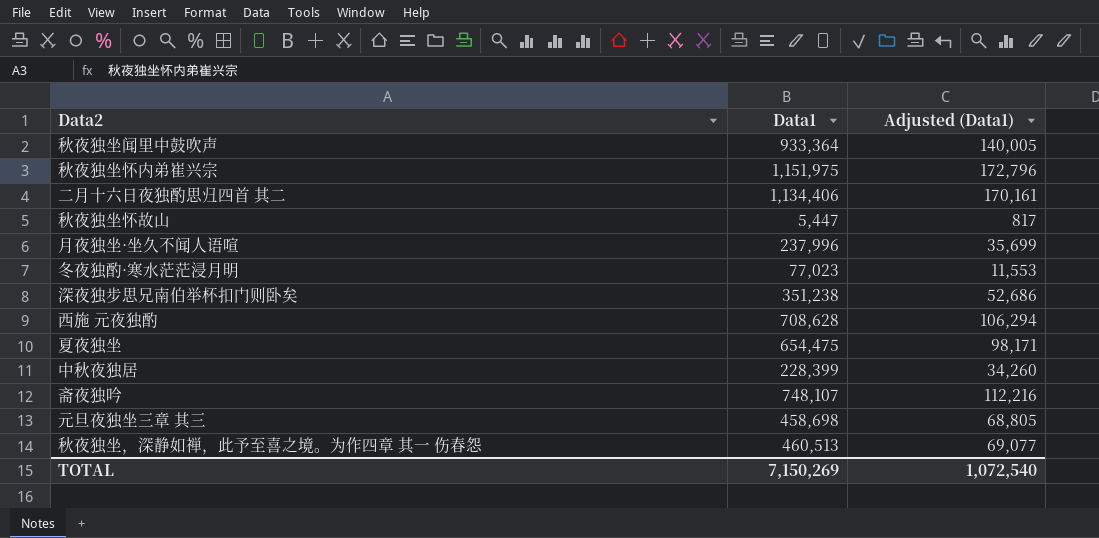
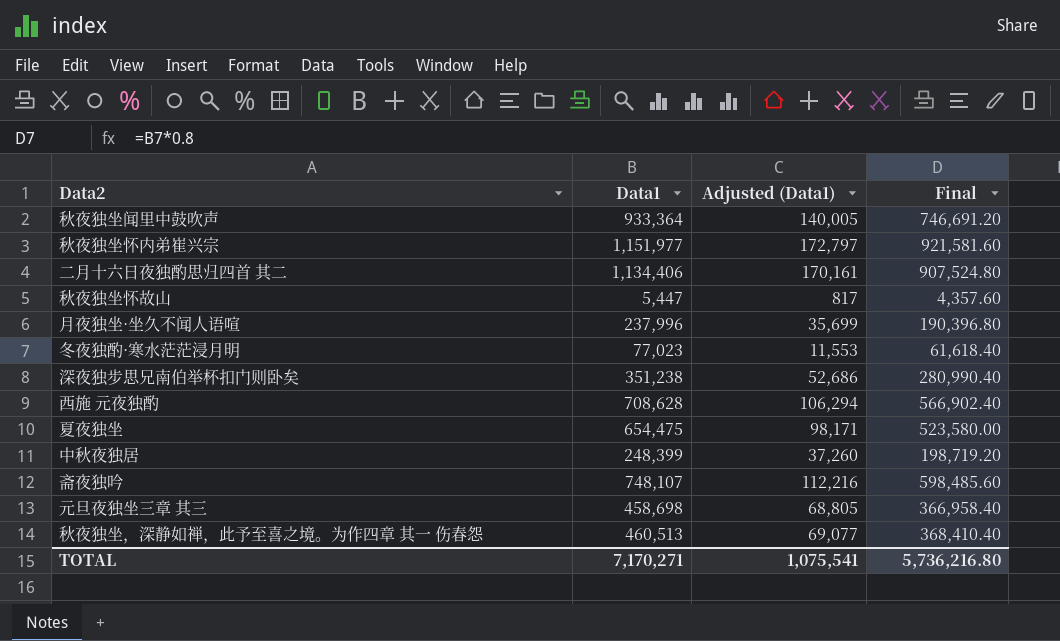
column Final | formula: none -> [Data1] * 0.8
秋夜独坐怀内弟崔兴宗 | Data1: 1,151,975 -> 1,151,977
秋夜独坐怀内弟崔兴宗 | Adjusted (Data1): 172,796 -> 172,797
中秋夜独居 | Data1: 228,399 -> 248,399
中秋夜独居 | Adjusted (Data1): 34,260 -> 37,260
TOTAL | Data1: 7,150,269 -> 7,170,271
TOTAL | Adjusted (Data1): 1,072,540 -> 1,075,541

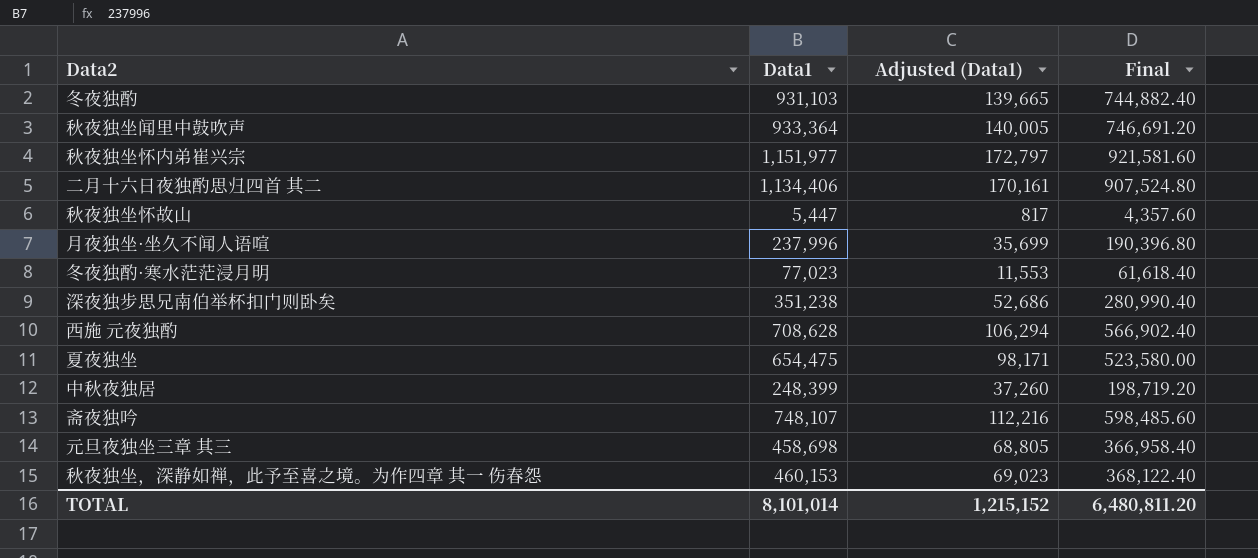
row 冬夜独酌: none -> 931,103 | 139,665 | 744,882.40
秋夜独坐，深静如禅，此予至喜之境。为作四章 其一 伤春怨 | Data1: 460,513 -> 460,153
秋夜独坐，深静如禅，此予至喜之境。为作四章 其一 伤春怨 | Adjusted (Data1): 69,077 -> 69,023
秋夜独坐，深静如禅，此予至喜之境。为作四章 其一 伤春怨 | Final: 368,410.40 -> 368,122.40
TOTAL | Data1: 7,170,271 -> 8,101,014
TOTAL | Adjusted (Data1): 1,075,541 -> 1,215,152
TOTAL | Final: 5,736,216.80 -> 6,480,811.20

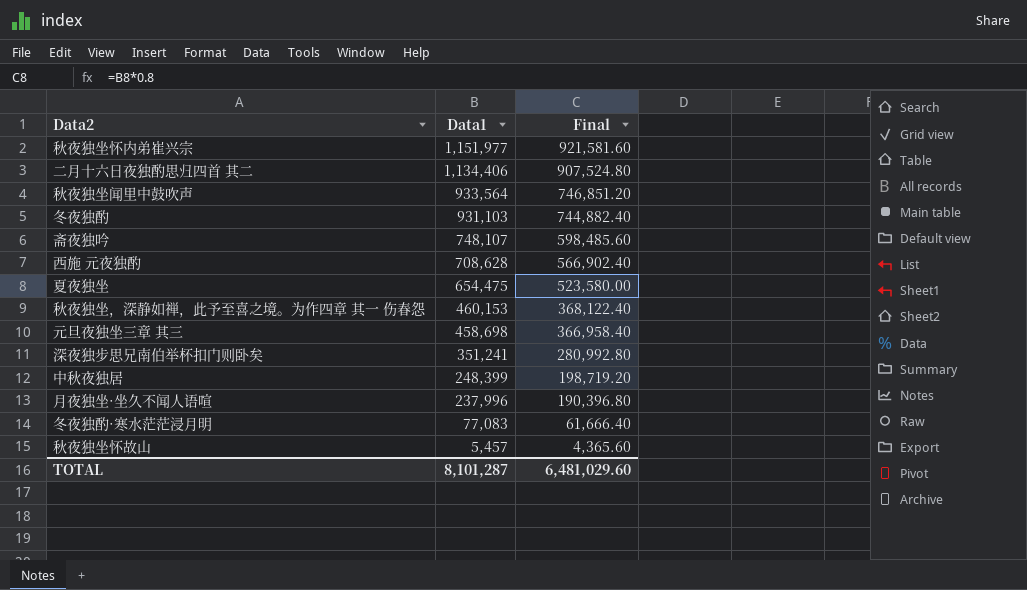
row order: none -> Data1 descending
column Adjusted (Data1) | formula: [Data1] * 0.15 -> none
秋夜独坐闻里中鼓吹声 | Data1: 933,364 -> 933,564
秋夜独坐闻里中鼓吹声 | Final: 746,691.20 -> 746,851.20
深夜独步思兄南伯举杯扣门则卧矣 | Data1: 351,238 -> 351,241
深夜独步思兄南伯举杯扣门则卧矣 | Final: 280,990.40 -> 280,992.80
冬夜独酌·寒水茫茫浸月明 | Data1: 77,023 -> 77,083
冬夜独酌·寒水茫茫浸月明 | Final: 61,618.40 -> 61,666.40
秋夜独坐怀故山 | Data1: 5,447 -> 5,457
秋夜独坐怀故山 | Final: 4,357.60 -> 4,365.60
TOTAL | Data1: 8,101,014 -> 8,101,287
TOTAL | Final: 6,480,811.20 -> 6,481,029.60

